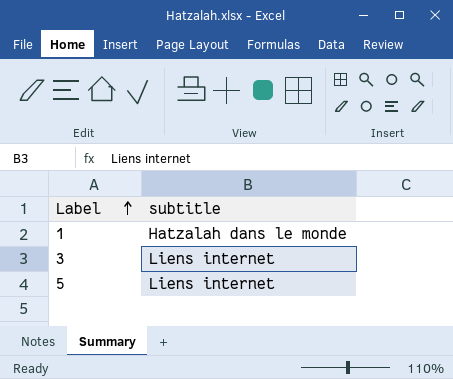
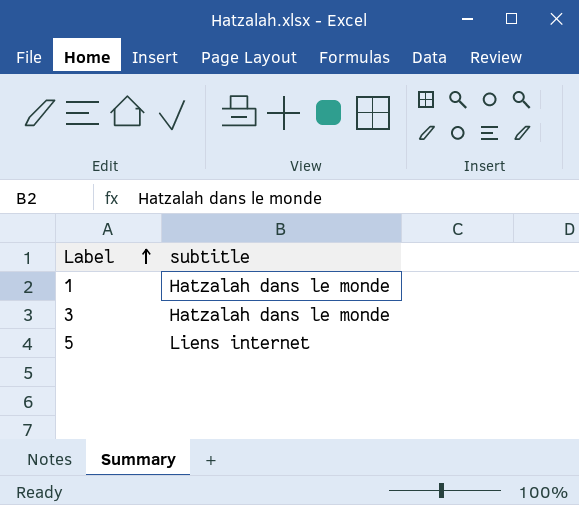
3 | subtitle: Liens internet -> Hatzalah dans le monde

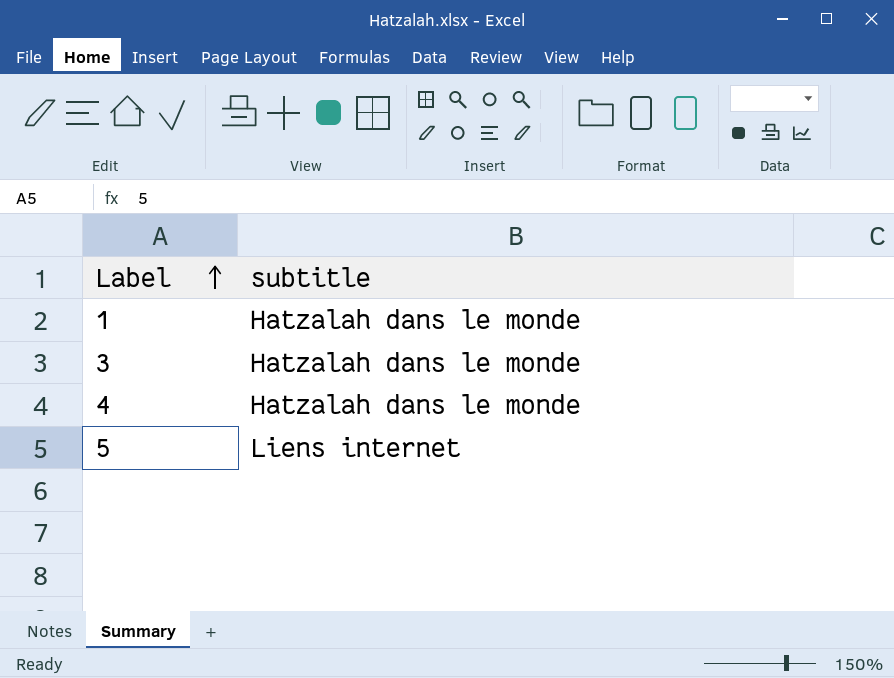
row 4: none -> Hatzalah dans le monde

